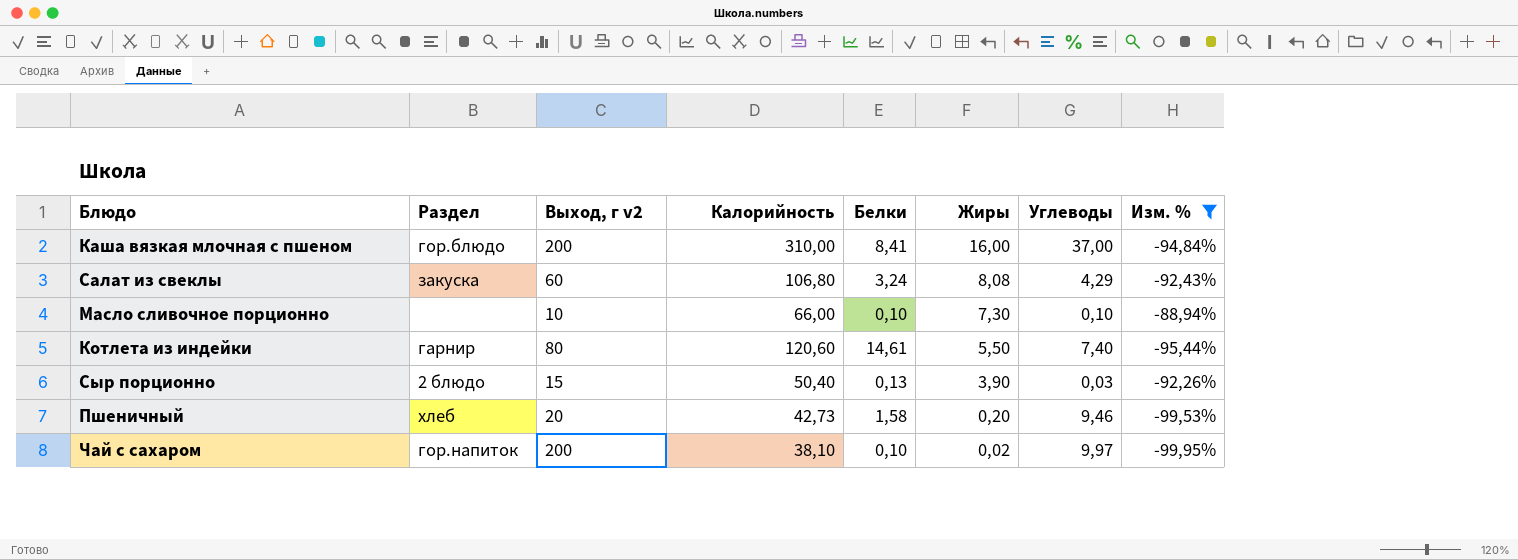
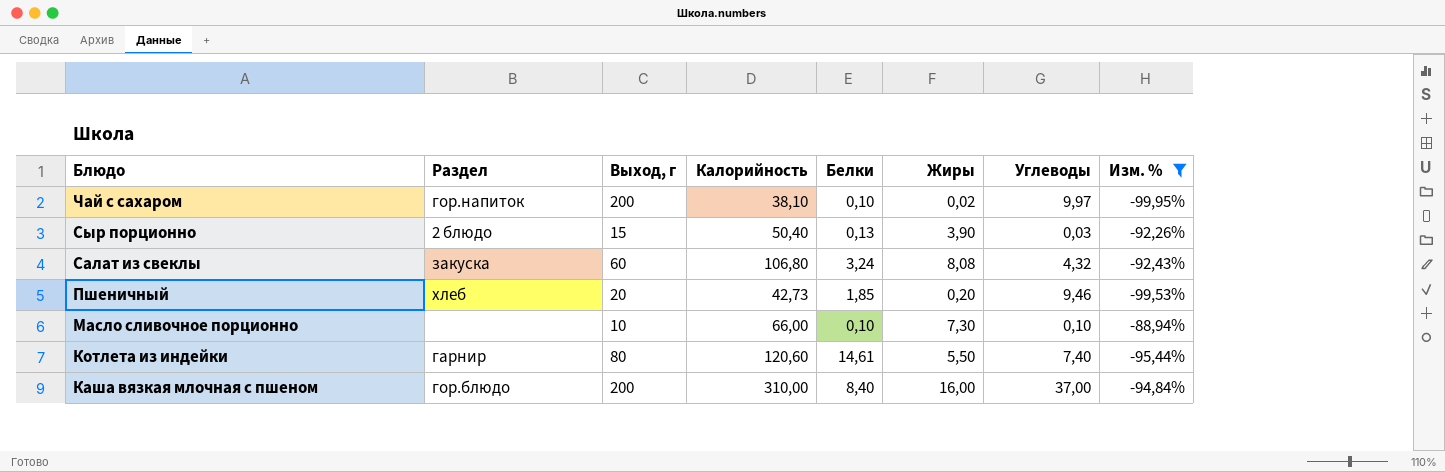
row order: Жиры descending -> Блюдо descending
column name: Выход, г v2 -> Выход, г
Салат из свеклы | Углеводы: 4,29 -> 4,32
Пшеничный | Белки: 1,58 -> 1,85
Каша вязкая млочная с пшеном | Белки: 8,41 -> 8,40

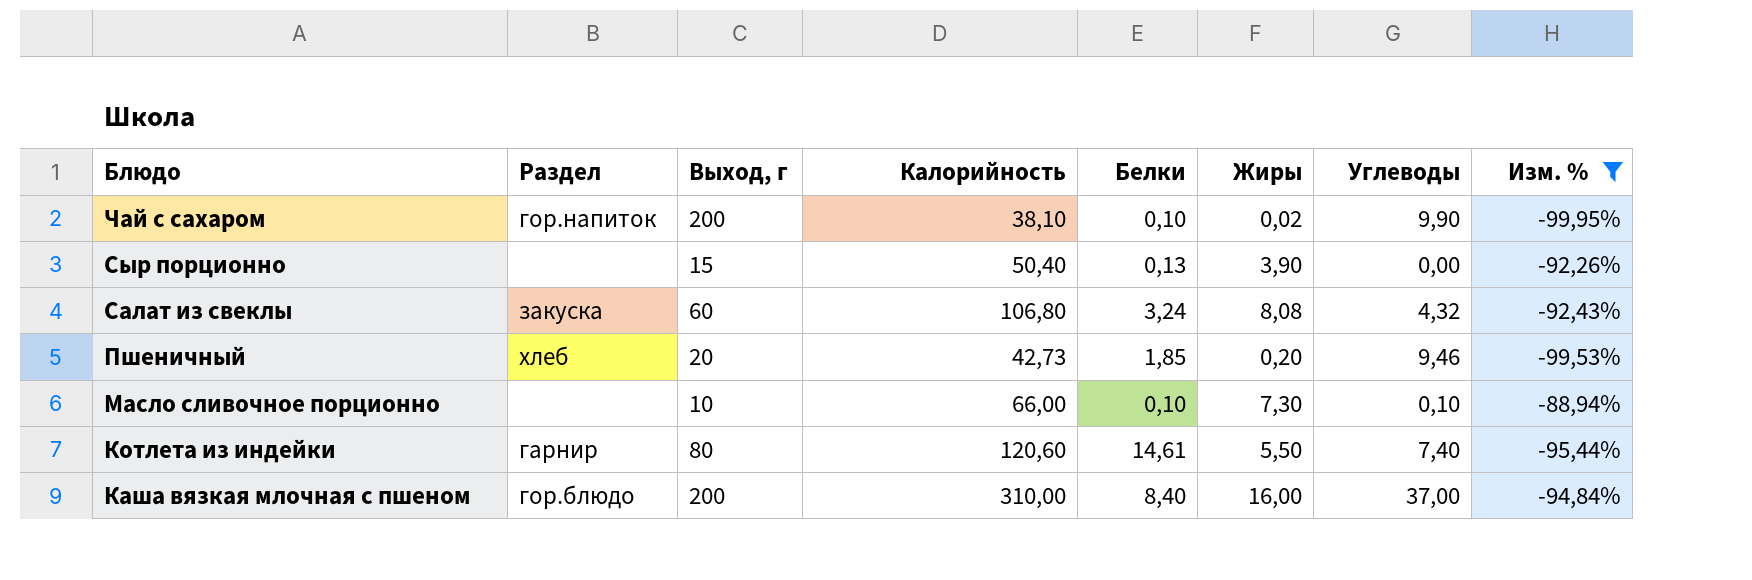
Чай с сахаром | Углеводы: 9,97 -> 9,90
Сыр порционно | Раздел: 2 блюдо -> none
Сыр порционно | Углеводы: 0,03 -> 0,00

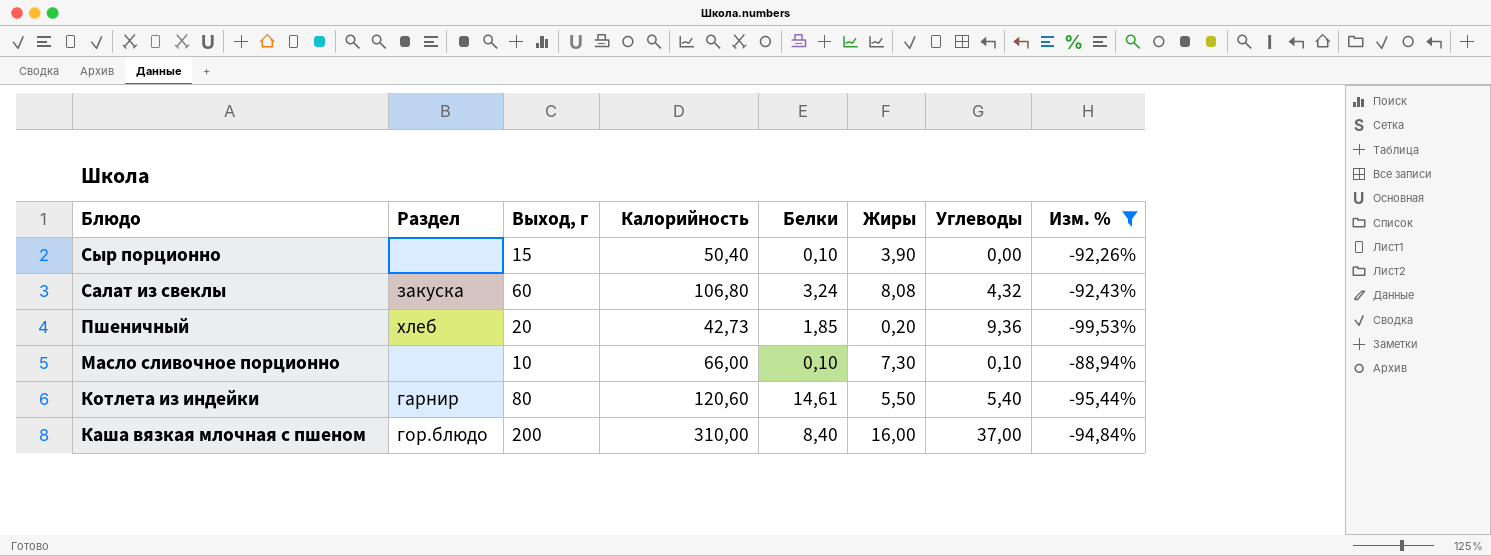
row Чай с сахаром: гор.напиток | 200 | 38,10 | 0,10 | 0,02 | 9,90 | -99,95% -> none
Сыр порционно | Белки: 0,13 -> 0,10
Пшеничный | Углеводы: 9,46 -> 9,36
Котлета из индейки | Углеводы: 7,40 -> 5,40

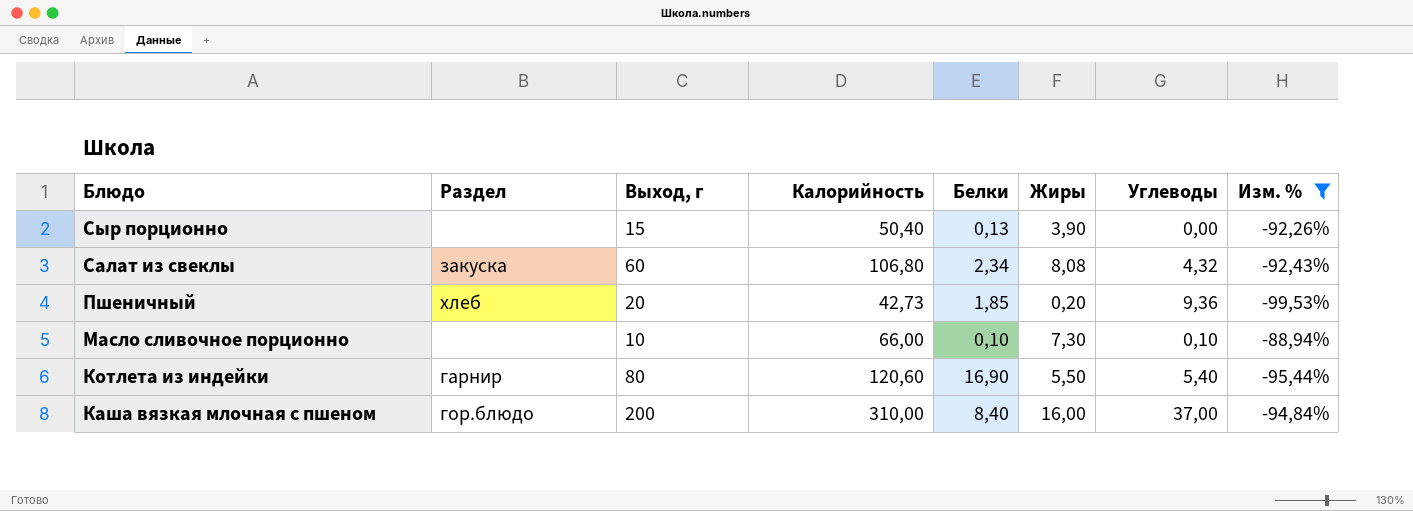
Сыр порционно | Белки: 0,10 -> 0,13
Салат из свеклы | Белки: 3,24 -> 2,34
Котлета из индейки | Белки: 14,61 -> 16,90

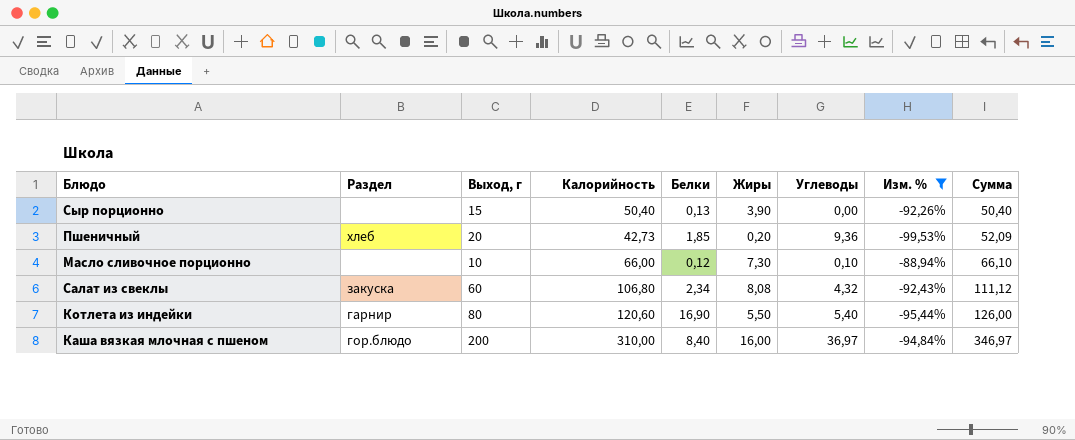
row order: Блюдо descending -> Сумма ascending
column Сумма | formula: none -> [Калорийность] + [Углеводы]
Масло сливочное порционно | Белки: 0,10 -> 0,12
Каша вязкая млочная с пшеном | Углеводы: 37,00 -> 36,97

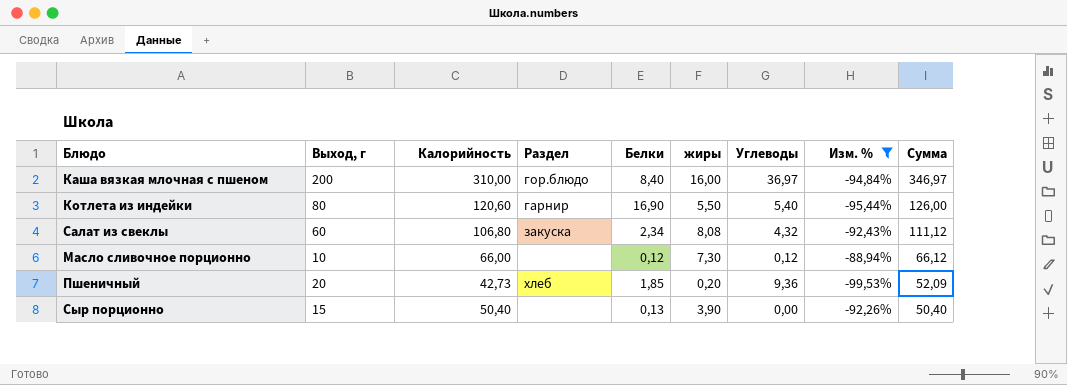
row order: Сумма ascending -> Сумма descending
column Раздел | position: 2 -> 4
column name: Жиры -> жиры
Масло сливочное порционно | Углеводы: 0,10 -> 0,12
Масло сливочное порционно | Сумма: 66,10 -> 66,12

